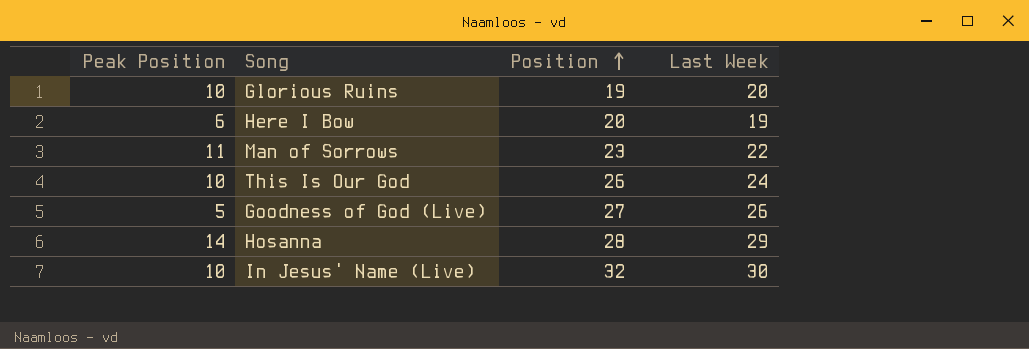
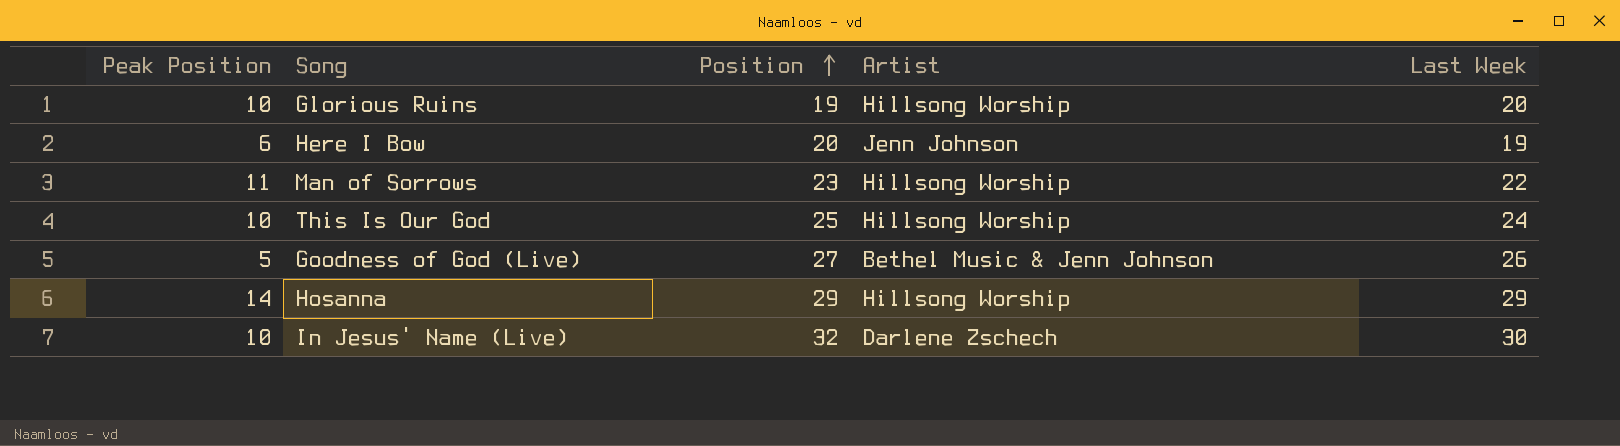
column Artist | position: none -> 4
This Is Our God | Position: 26 -> 25
Hosanna | Position: 28 -> 29

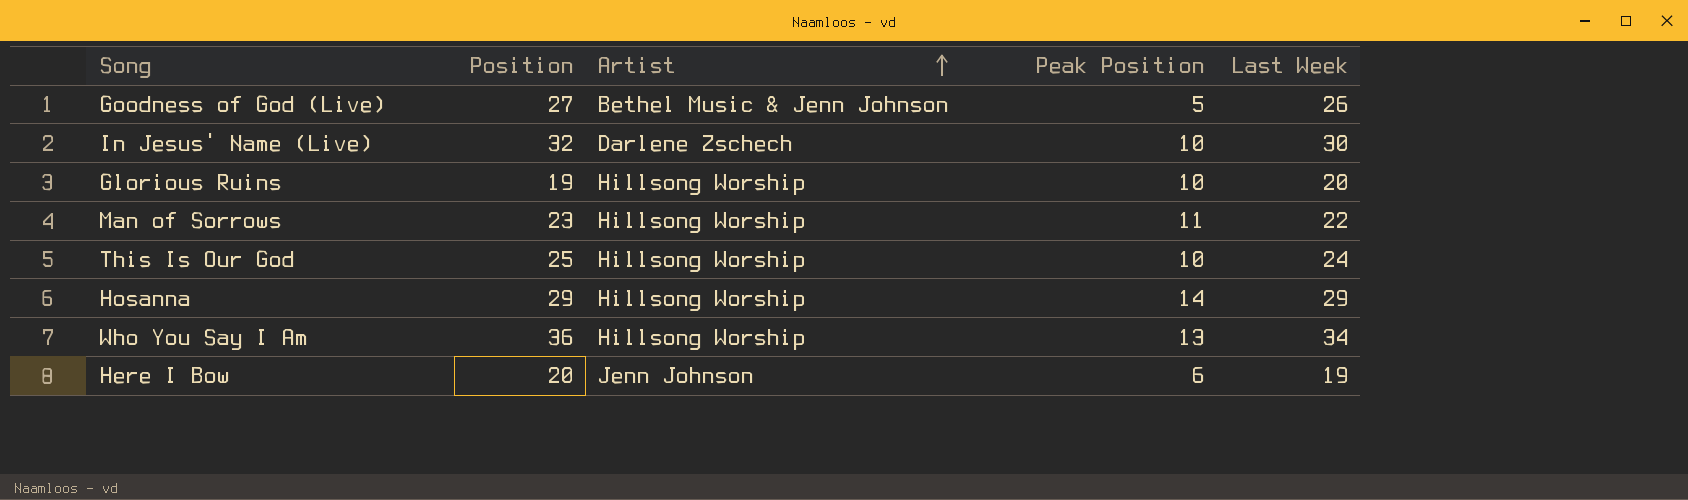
row order: Position ascending -> Artist ascending
column Peak Position | position: 1 -> 4
row Who You Say I Am: none -> 36 | Hillsong Worship | 13 | 34

